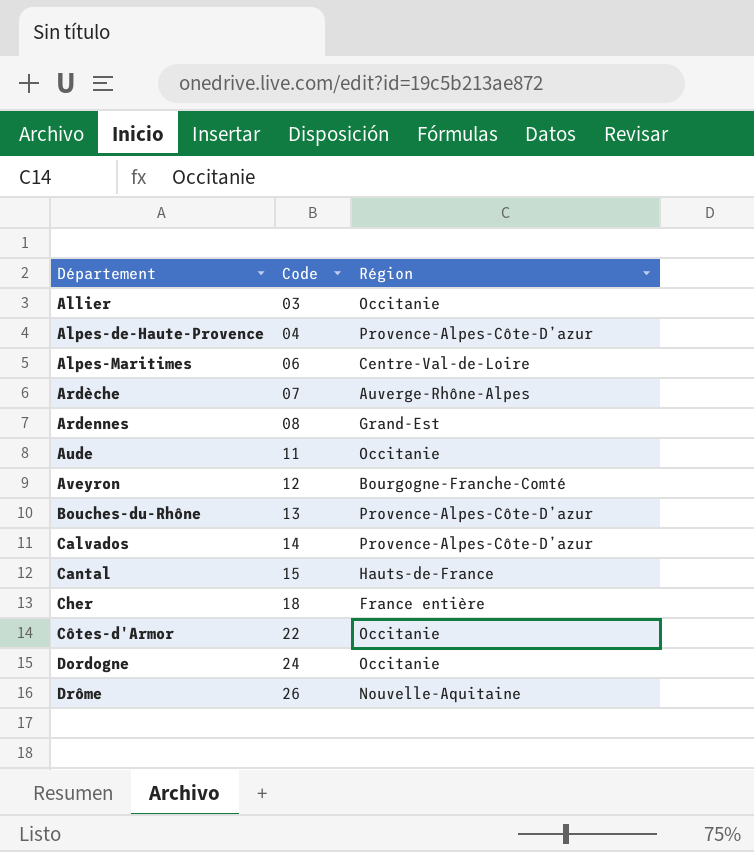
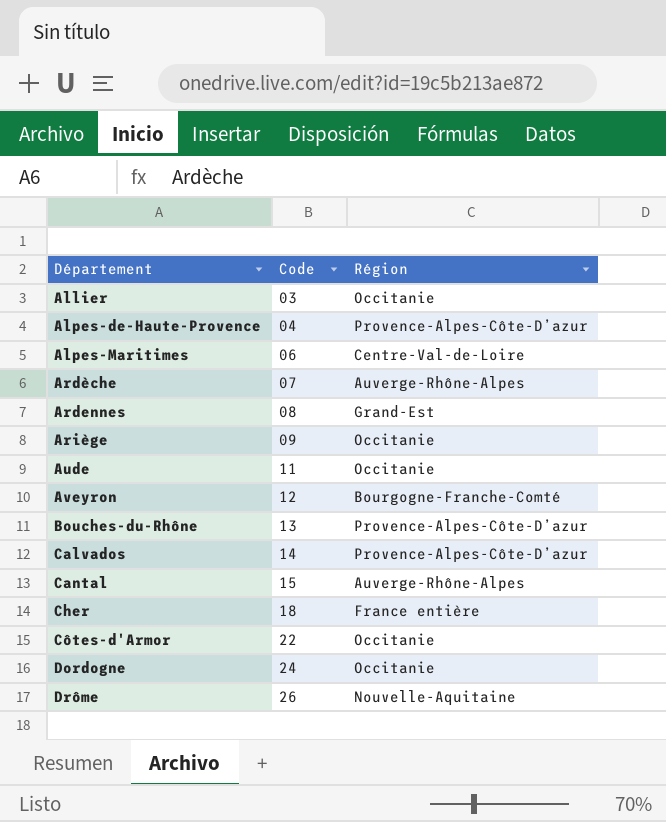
row Ariège: none -> 09 | Occitanie
Cantal | Région: Hauts-de-France -> Auverge-Rhône-Alpes

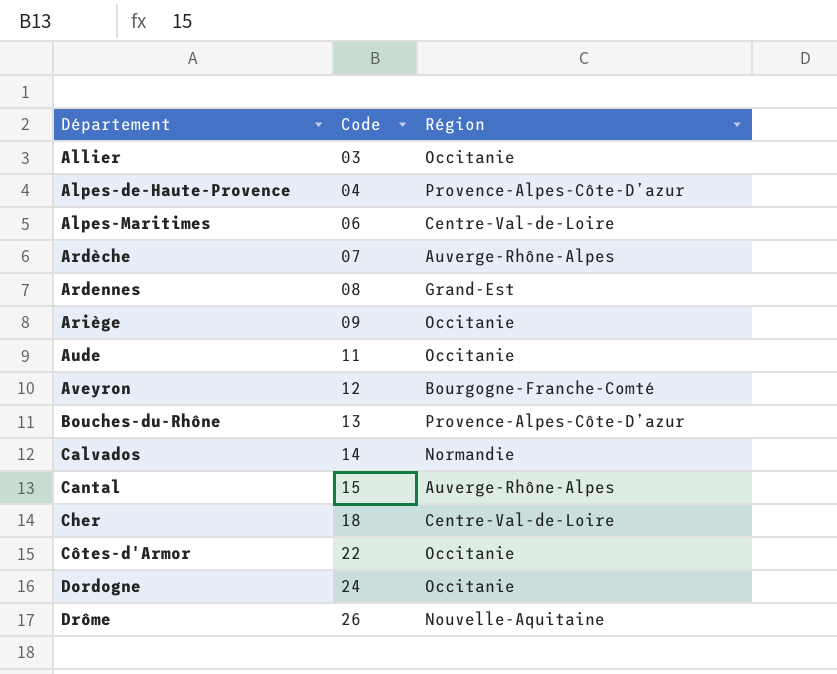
Calvados | Région: Provence-Alpes-Côte-D’azur -> Normandie
Cher | Région: France entière -> Centre-Val-de-Loire

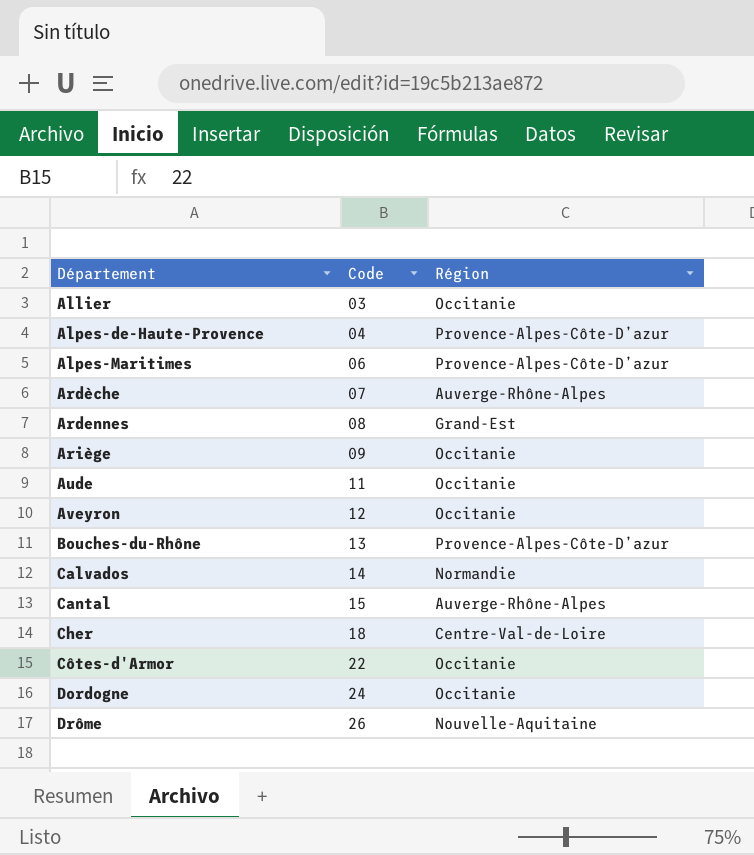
Alpes-Maritimes | Région: Centre-Val-de-Loire -> Provence-Alpes-Côte-D’azur
Aveyron | Région: Bourgogne-Franche-Comté -> Occitanie

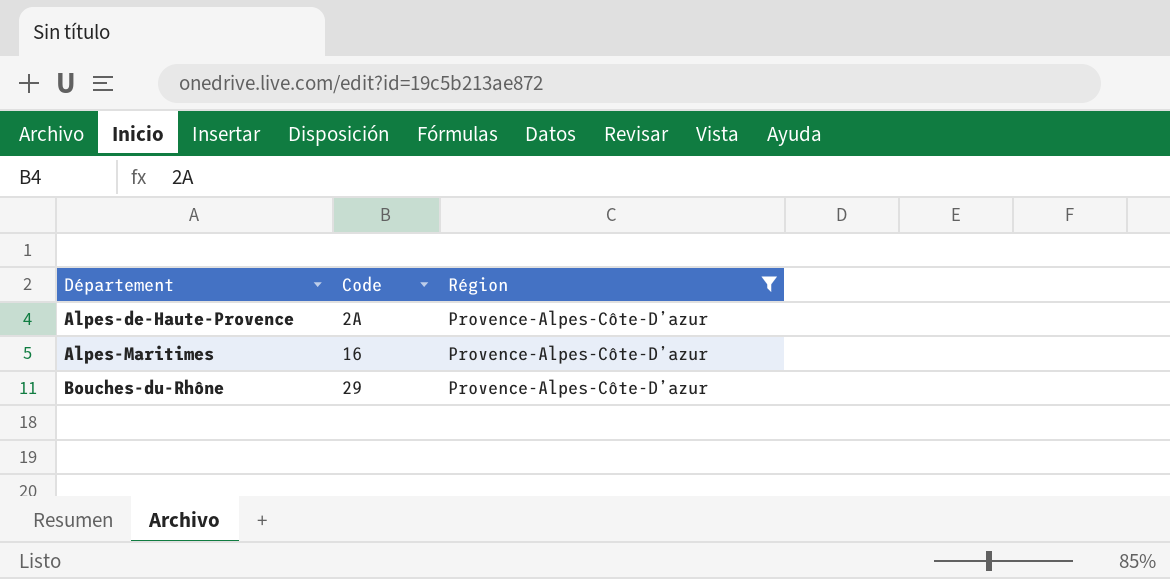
filter: none -> Région = Provence-Alpes-Côte-D’azur
Alpes-de-Haute-Provence | Code: 04 -> 2A
Alpes-Maritimes | Code: 06 -> 16
Bouches-du-Rhône | Code: 13 -> 29

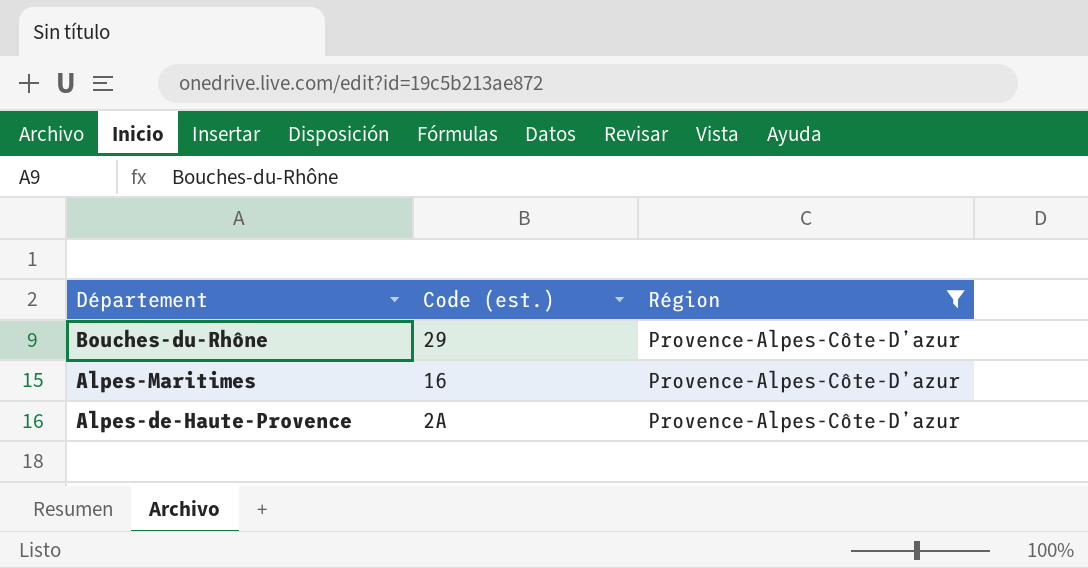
row order: Département ascending -> Département descending
column name: Code -> Code (est.)

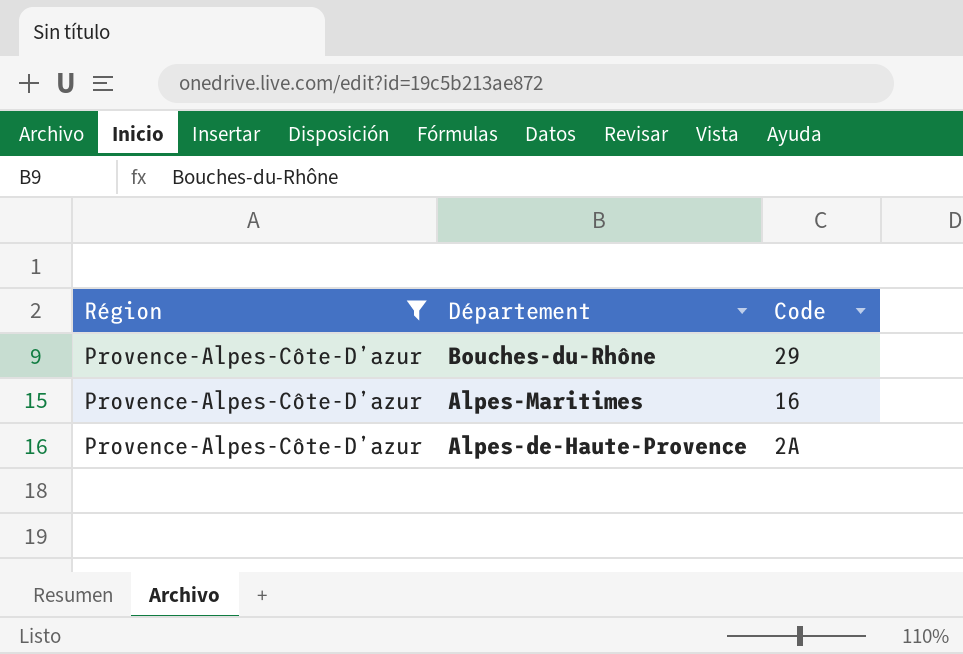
column Région | position: 3 -> 1
column name: Code (est.) -> Code

